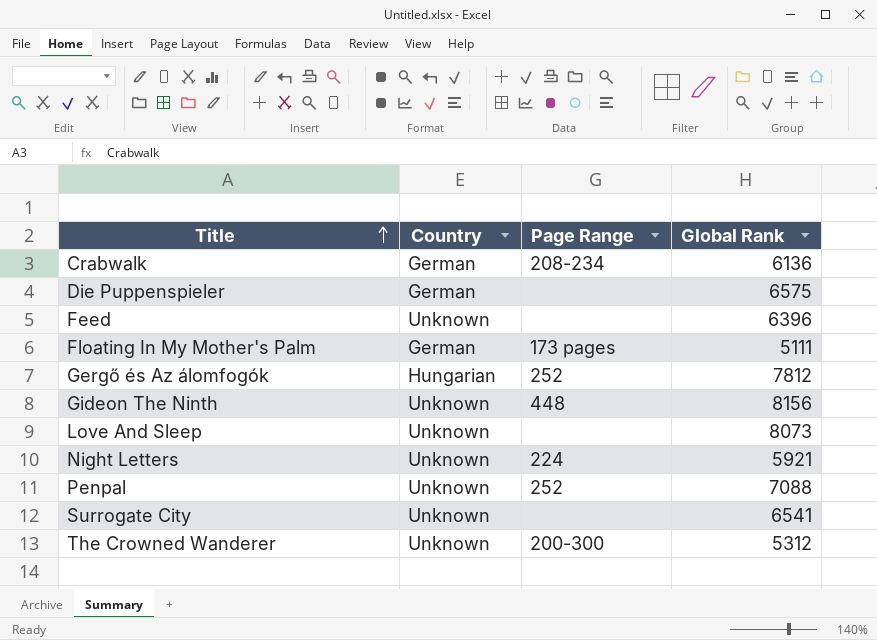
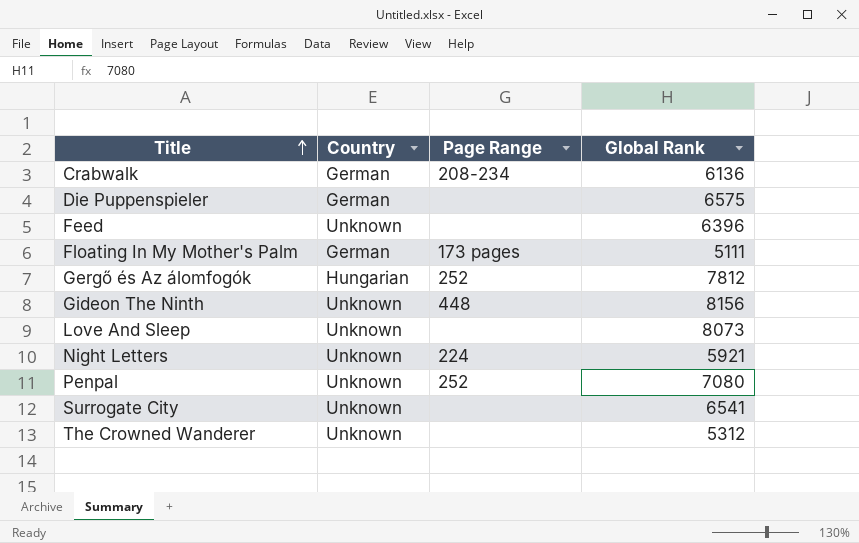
Penpal | Global Rank: 7088 -> 7080
The Crowned Wanderer | Page Range: 200-300 -> none

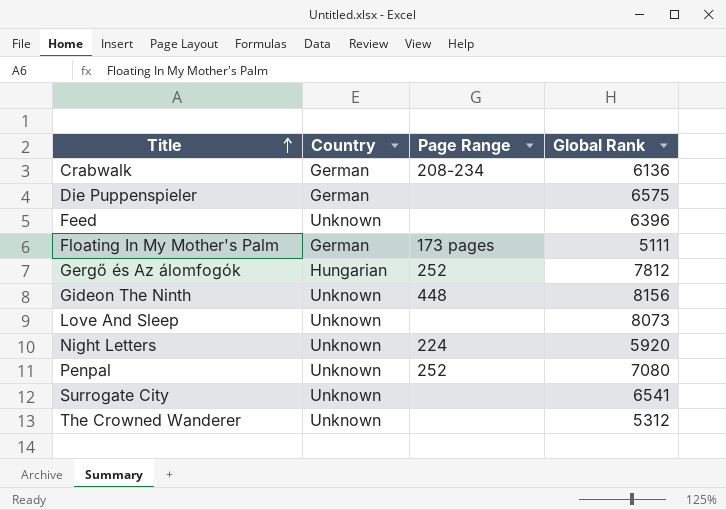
Night Letters | Global Rank: 5921 -> 5920

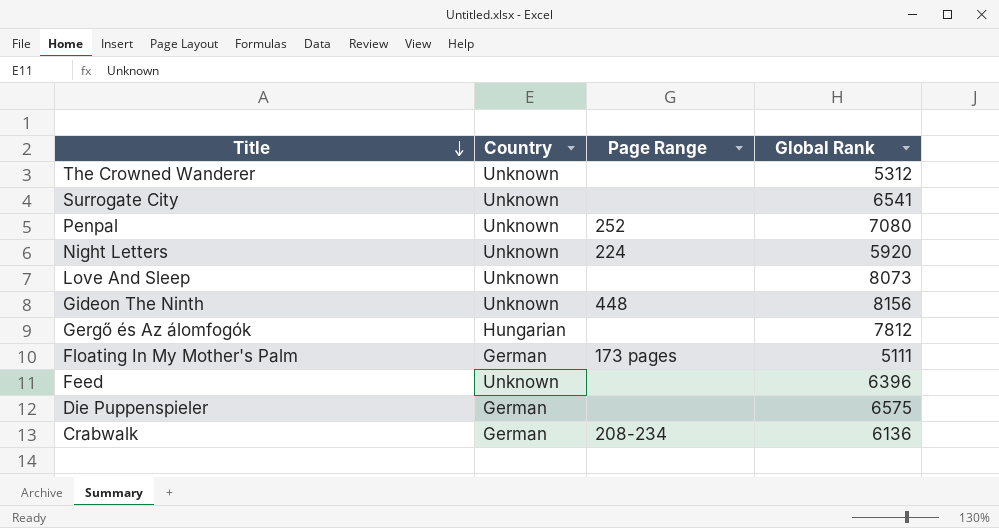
row order: Title ascending -> Title descending
Gergő és Az álomfogók | Page Range: 252 -> none

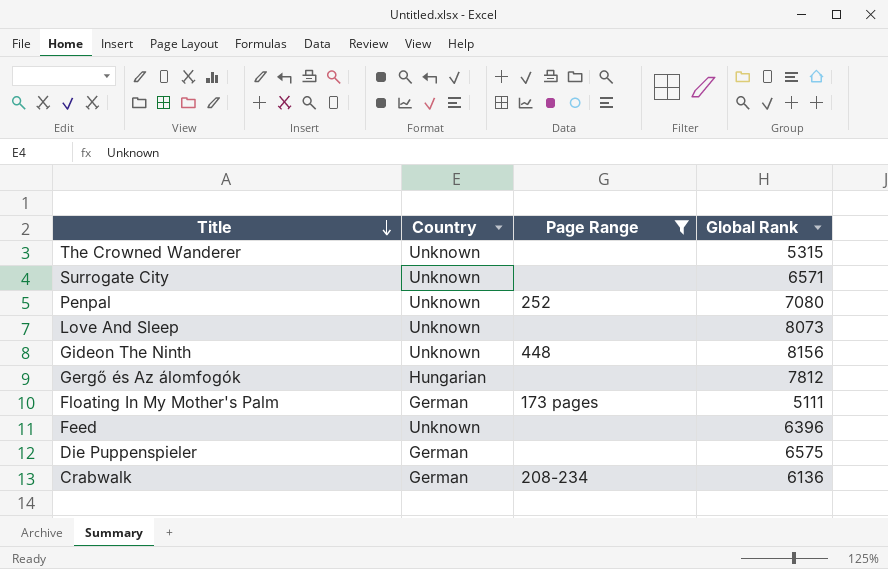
filter: none -> Page Range != 224
The Crowned Wanderer | Global Rank: 5312 -> 5315
Surrogate City | Global Rank: 6541 -> 6571

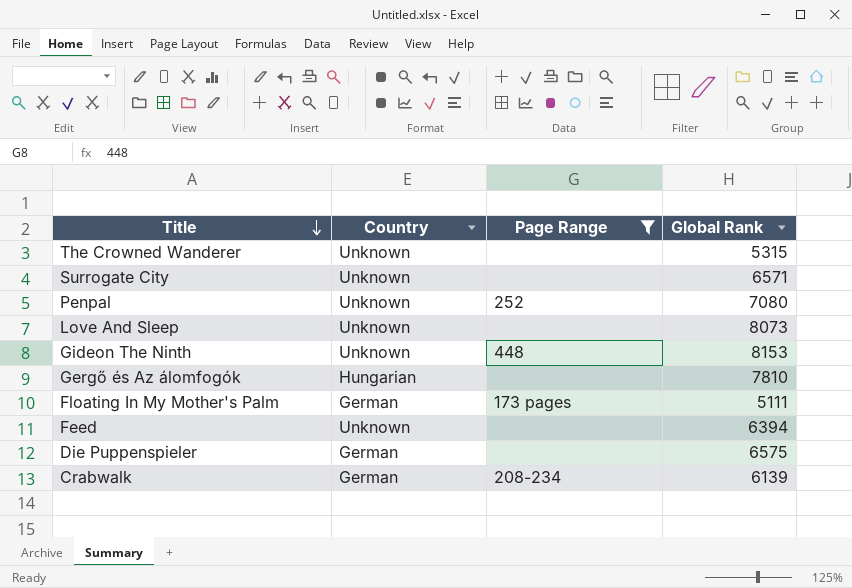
Gideon The Ninth | Global Rank: 8156 -> 8153
Gergő és Az álomfogók | Global Rank: 7812 -> 7810
Feed | Global Rank: 6396 -> 6394
Crabwalk | Global Rank: 6136 -> 6139

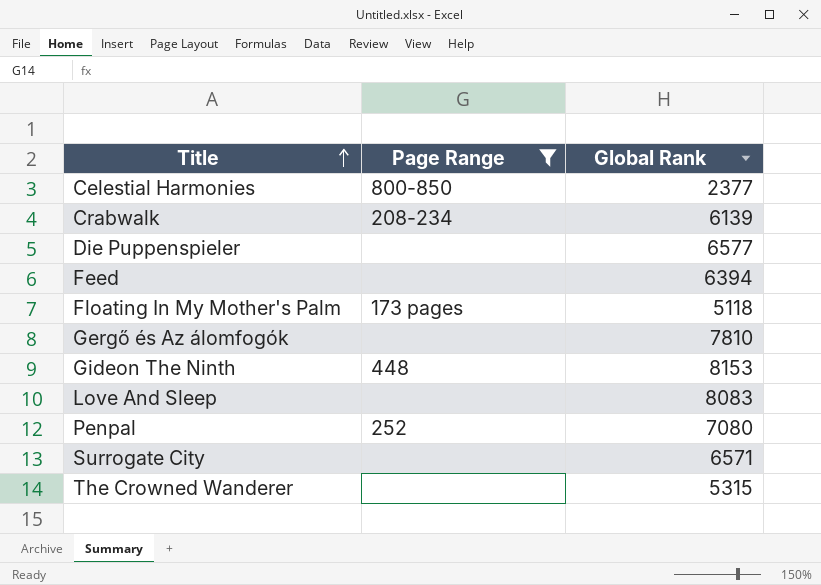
row order: Title descending -> Title ascending
column Country | position: 2 -> none
row Celestial Harmonies: none -> 800-850 | 2377
Die Puppenspieler | Global Rank: 6575 -> 6577
Floating In My Mother's Palm | Global Rank: 5111 -> 5118
Love And Sleep | Global Rank: 8073 -> 8083

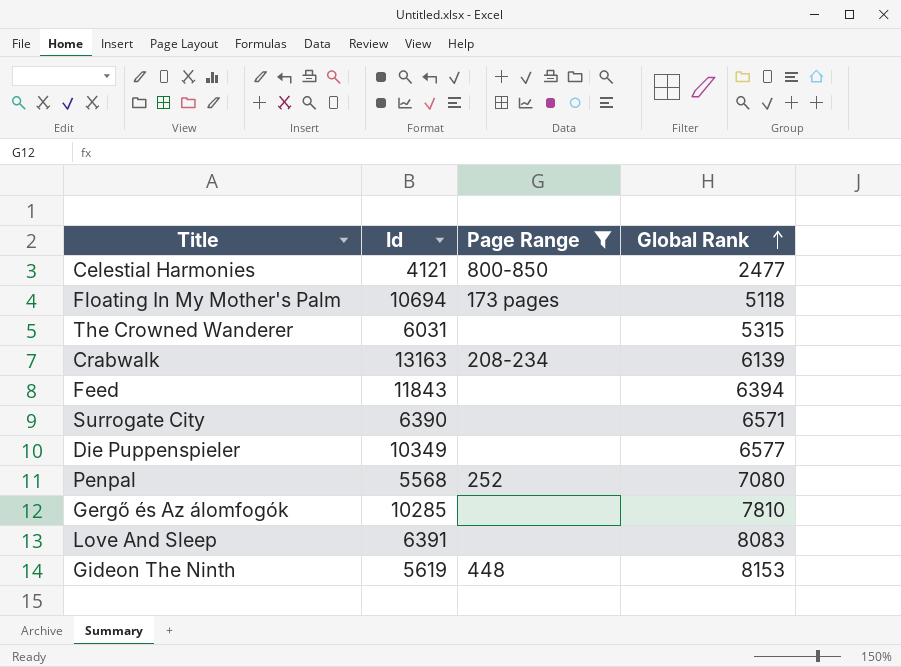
row order: Title ascending -> Global Rank ascending
column Id | position: none -> 2
Celestial Harmonies | Global Rank: 2377 -> 2477

